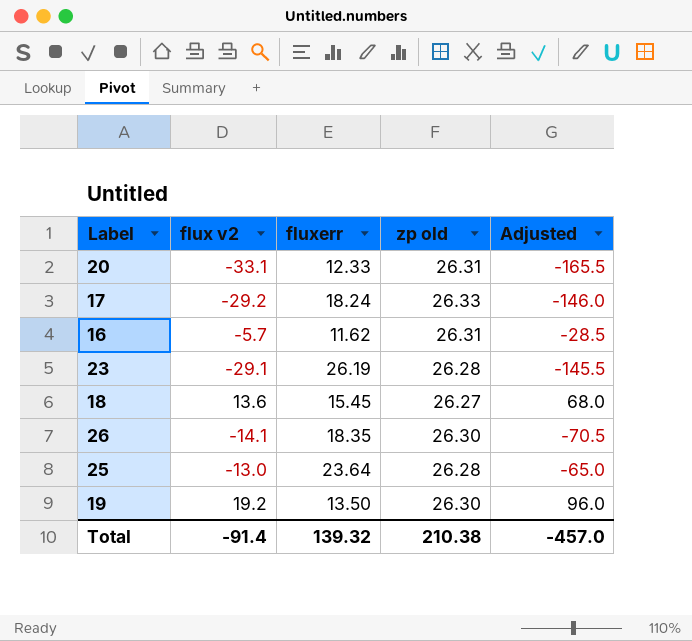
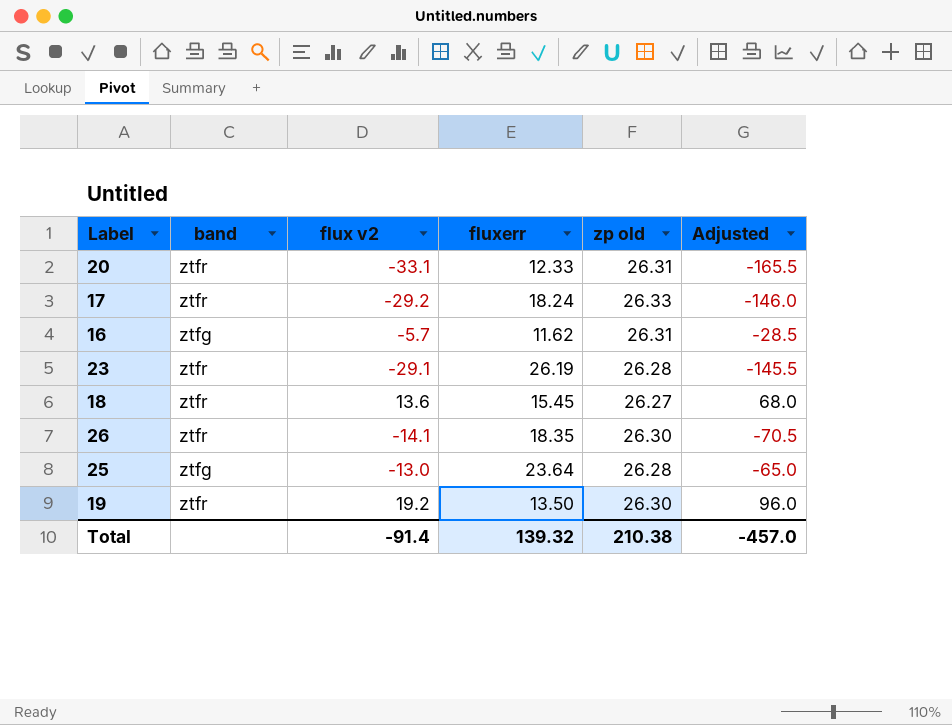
column band | position: none -> 2

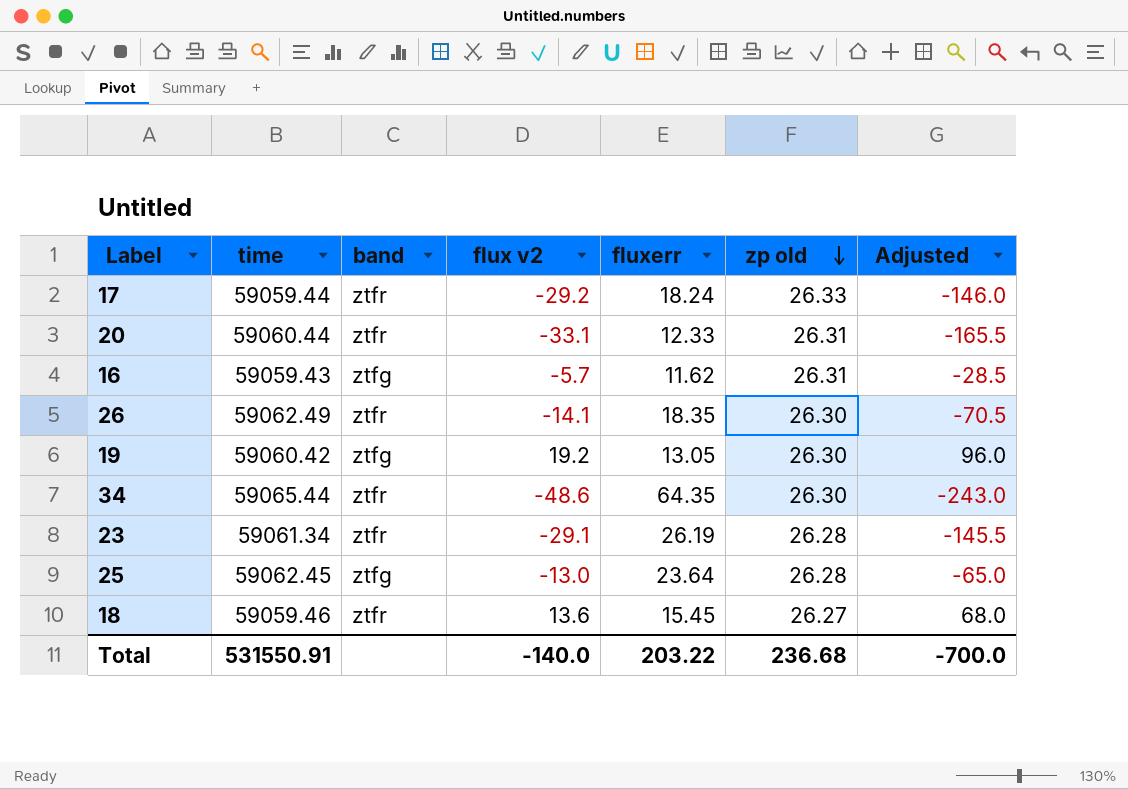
row order: none -> zp old descending
column time | position: none -> 2
19 | band: ztfr -> ztfg
19 | fluxerr: 13.50 -> 13.05
row 34: none -> 59065.44 | ztfr | -48.6 | 64.35 | 26.30 | -243.0
Total | flux v2: -91.4 -> -140.0
Total | fluxerr: 139.32 -> 203.22
Total | zp old: 210.38 -> 236.68
Total | Adjusted: -457.0 -> -700.0

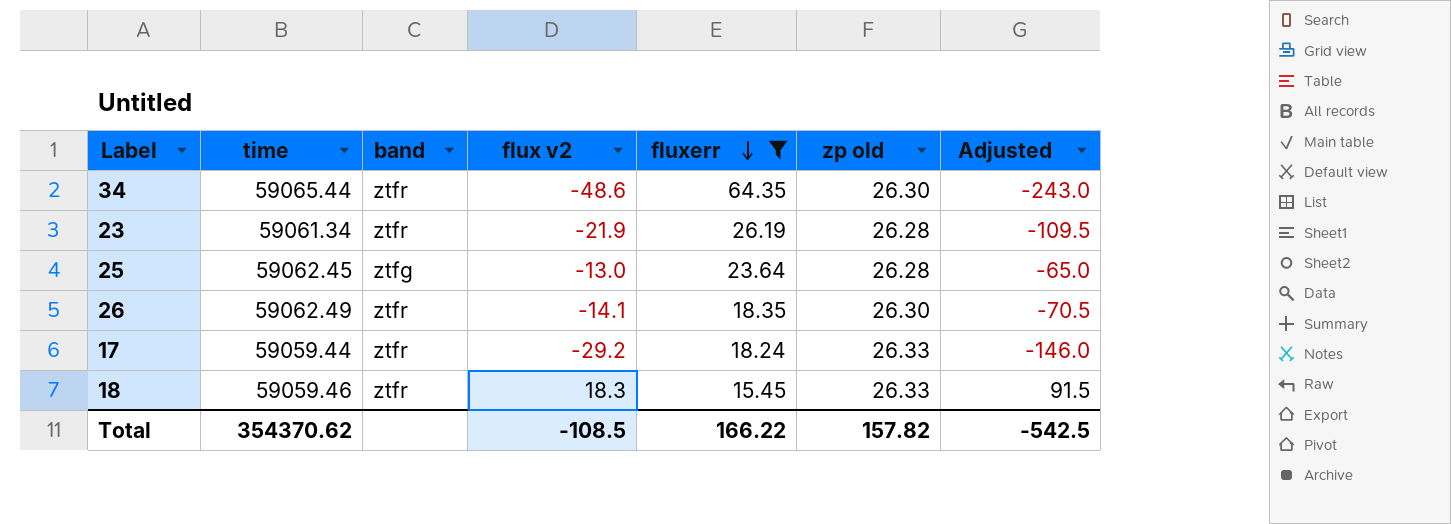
filter: none -> fluxerr >= 15.45
row order: zp old descending -> fluxerr descending
23 | flux v2: -29.1 -> -21.9
23 | Adjusted: -145.5 -> -109.5
18 | flux v2: 13.6 -> 18.3
18 | zp old: 26.27 -> 26.33
18 | Adjusted: 68.0 -> 91.5
Total | time: 531550.91 -> 354370.62
Total | flux v2: -140.0 -> -108.5
Total | fluxerr: 203.22 -> 166.22
Total | zp old: 236.68 -> 157.82
Total | Adjusted: -700.0 -> -542.5

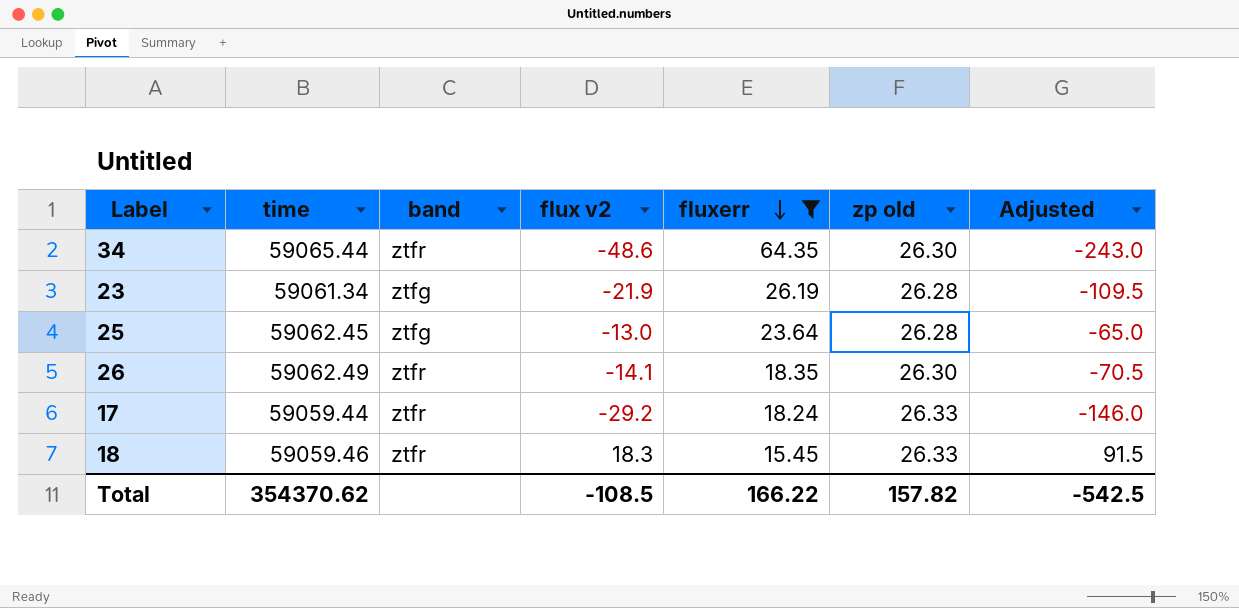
23 | band: ztfr -> ztfg

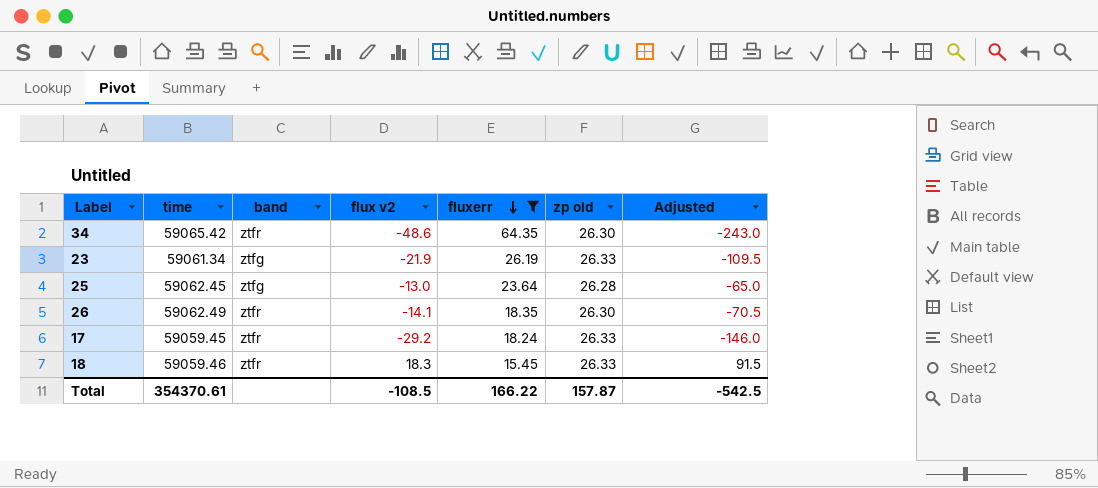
34 | time: 59065.44 -> 59065.42
23 | zp old: 26.28 -> 26.33
17 | time: 59059.44 -> 59059.45
Total | time: 354370.62 -> 354370.61
Total | zp old: 157.82 -> 157.87

